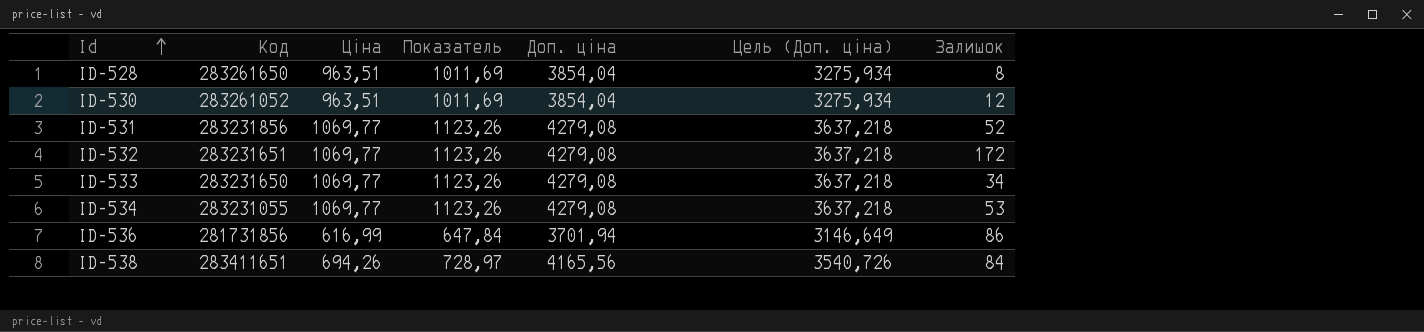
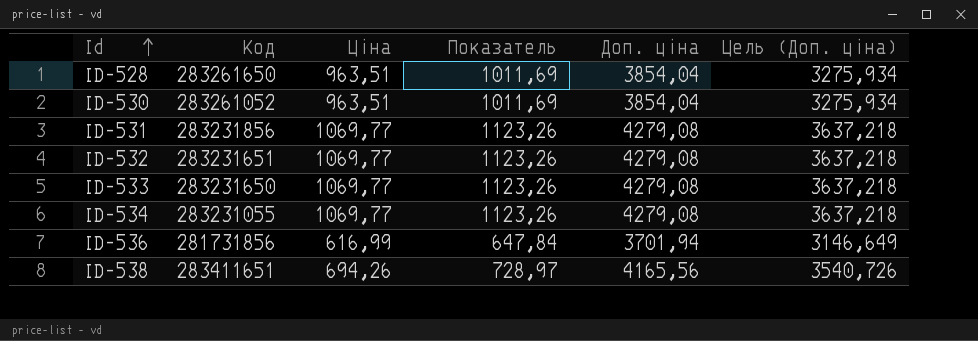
column Залишок | position: 7 -> none

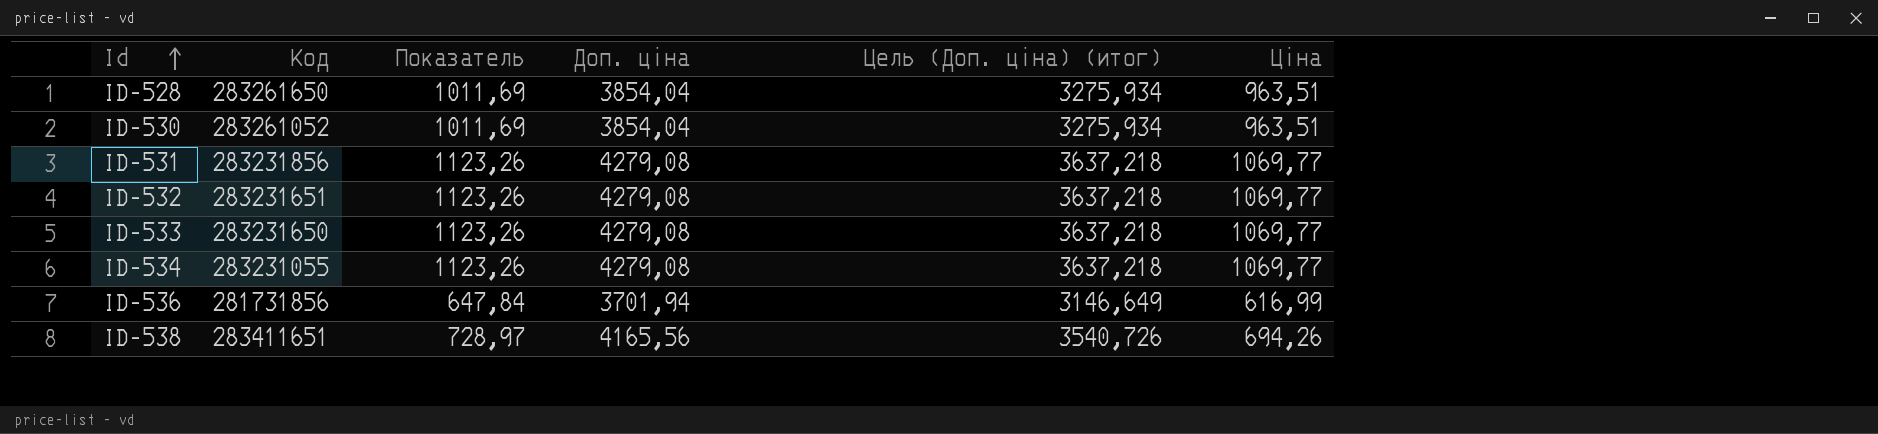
column name: Цель (Доп. ціна) -> Цель (Доп. ціна) (итог)
column Ціна | position: 3 -> 6

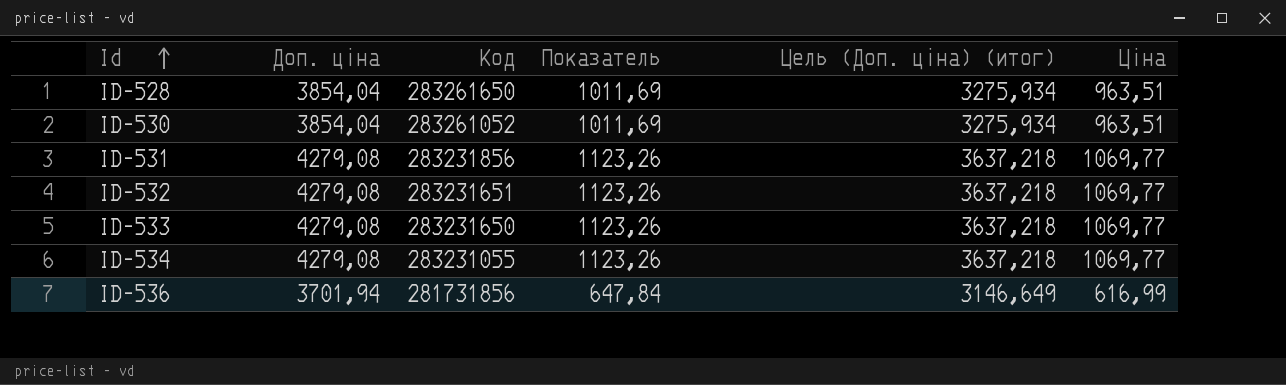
column Доп. ціна | position: 4 -> 2
row ID-538: 283411651 | 728,97 | 4165,56 | 3540,726 | 694,26 -> none

